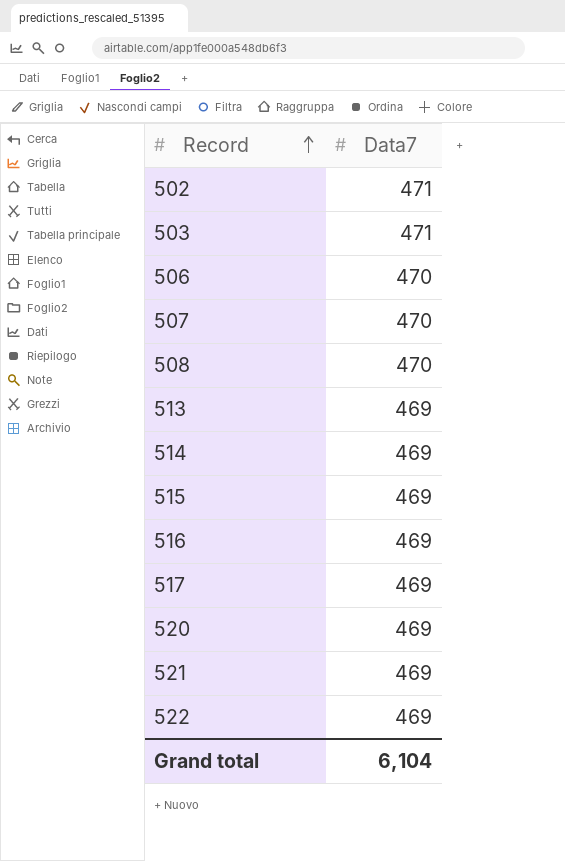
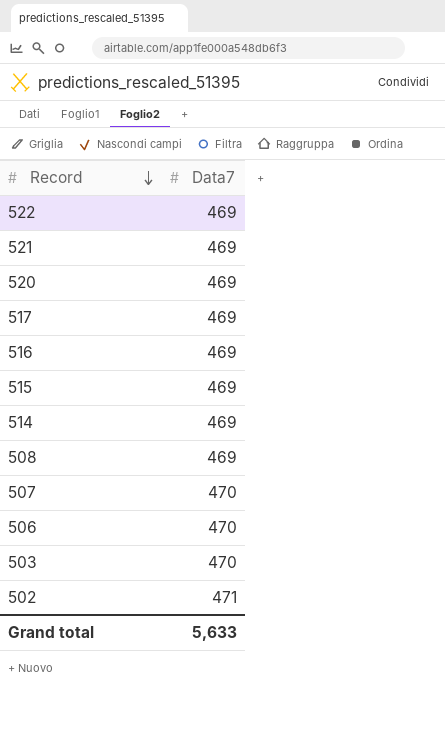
row order: Record ascending -> Record descending
row 513: 469 -> none
508 | Data7: 470 -> 469
503 | Data7: 471 -> 470
Grand total | Data7: 6,104 -> 5,633

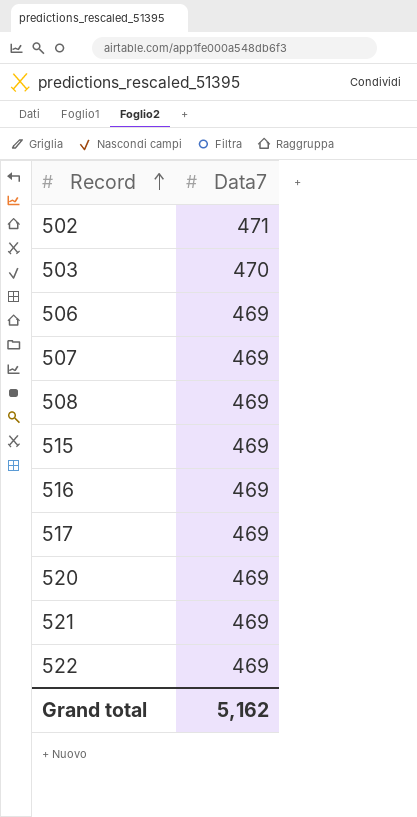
row order: Record descending -> Record ascending
row 514: 469 -> none
506 | Data7: 470 -> 469
507 | Data7: 470 -> 469
Grand total | Data7: 5,633 -> 5,162

